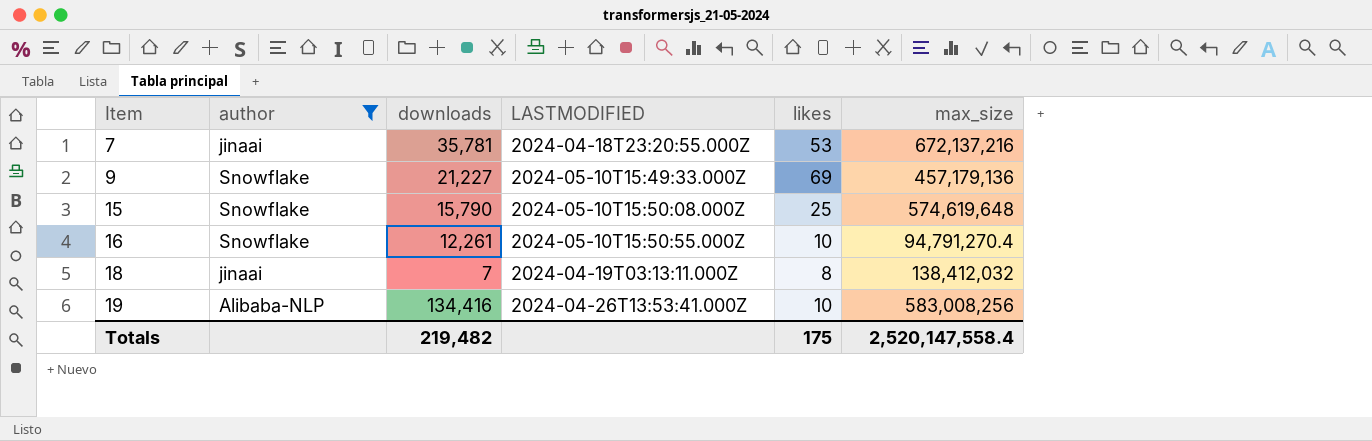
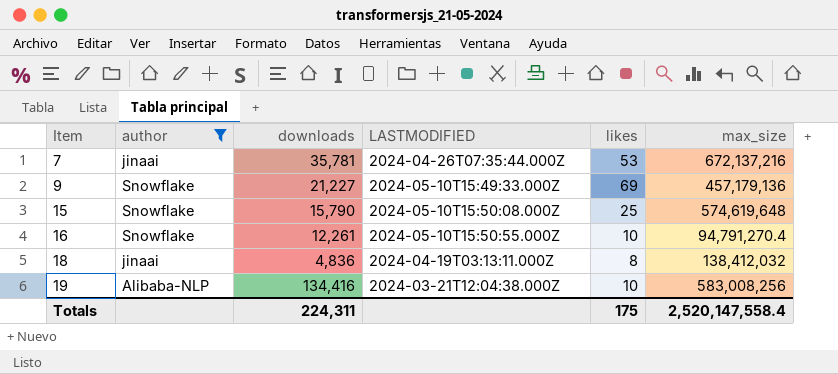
7 | LASTMODIFIED: 2024-04-18T23:20:55.000Z -> 2024-04-26T07:35:44.000Z
18 | downloads: 7 -> 4,836
19 | LASTMODIFIED: 2024-04-26T13:53:41.000Z -> 2024-03-21T12:04:38.000Z
Totals | downloads: 219,482 -> 224,311

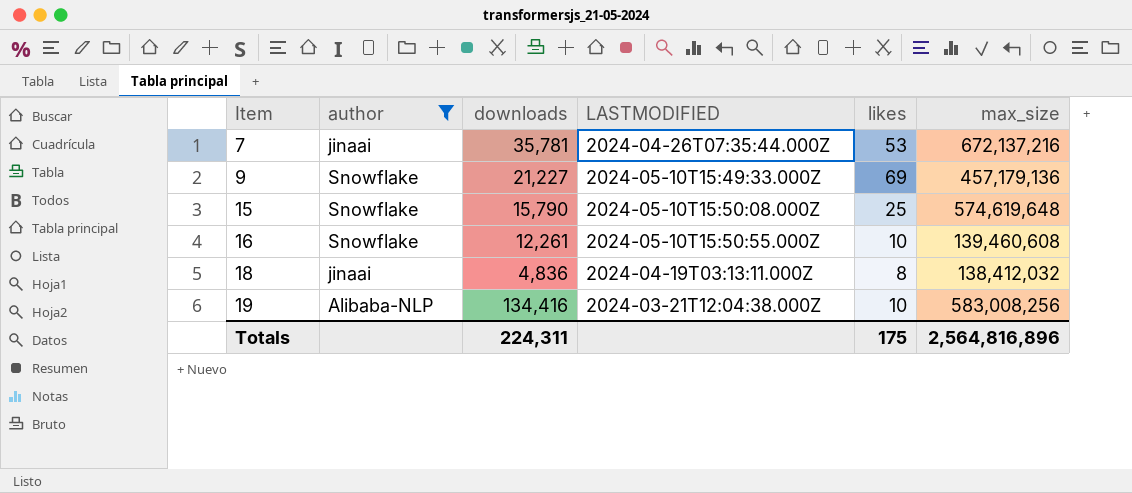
16 | max_size: 94,791,270.4 -> 139,460,608
Totals | max_size: 2,520,147,558.4 -> 2,564,816,896

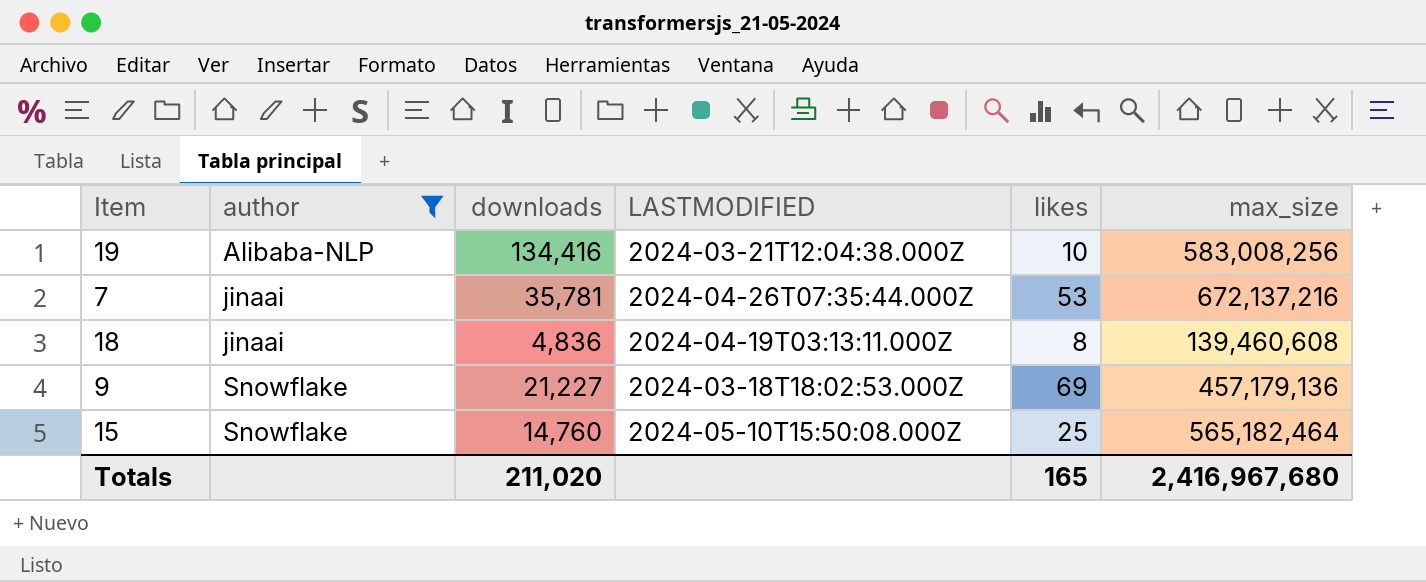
row order: Item ascending -> author ascending
row 16: Snowflake | 12,261 | 2024-05-10T15:50:55.000Z | 10 | 139,460,608 -> none
18 | max_size: 138,412,032 -> 139,460,608
9 | LASTMODIFIED: 2024-05-10T15:49:33.000Z -> 2024-03-18T18:02:53.000Z
15 | downloads: 15,790 -> 14,760
15 | max_size: 574,619,648 -> 565,182,464
Totals | downloads: 224,311 -> 211,020
Totals | likes: 175 -> 165
Totals | max_size: 2,564,816,896 -> 2,416,967,680

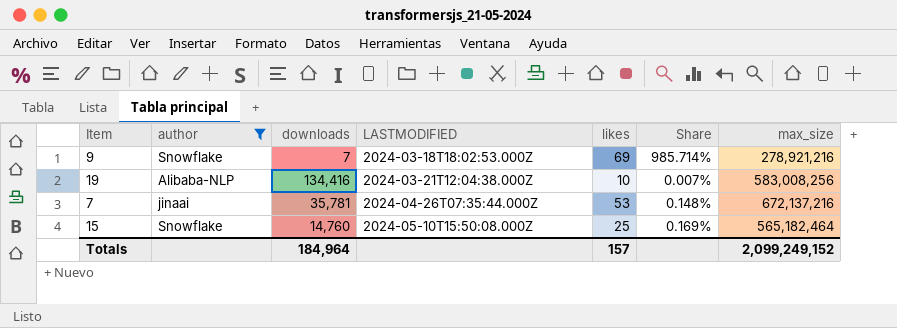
row order: author ascending -> LASTMODIFIED ascending
column Share | formula: none -> [likes] / [downloads]
row 18: jinaai | 4,836 | 2024-04-19T03:13:11.000Z | 8 | 139,460,608 -> none
9 | downloads: 21,227 -> 7
9 | max_size: 457,179,136 -> 278,921,216
Totals | downloads: 211,020 -> 184,964
Totals | likes: 165 -> 157
Totals | max_size: 2,416,967,680 -> 2,099,249,152

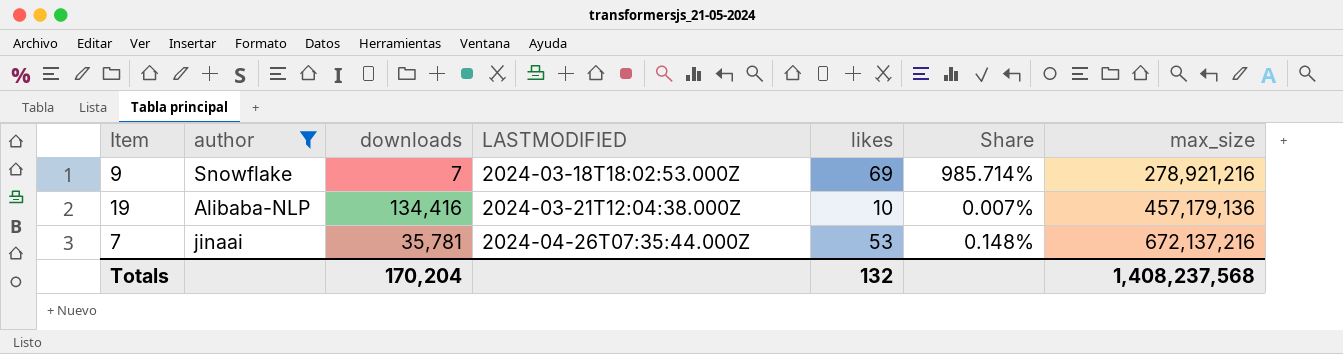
row 15: Snowflake | 14,760 | 2024-05-10T15:50:08.000Z | 25 | 0.169% | 565,182,464 -> none
19 | max_size: 583,008,256 -> 457,179,136
Totals | downloads: 184,964 -> 170,204
Totals | likes: 157 -> 132
Totals | max_size: 2,099,249,152 -> 1,408,237,568

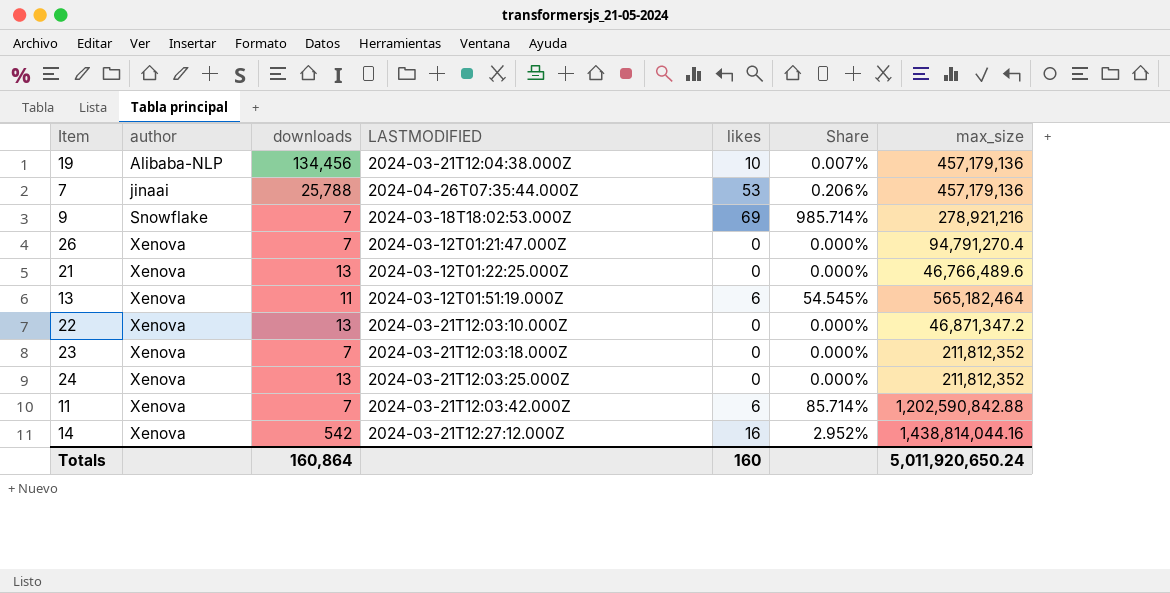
filter: author != Xenova -> none
row order: LASTMODIFIED ascending -> author ascending
19 | downloads: 134,416 -> 134,456
7 | downloads: 35,781 -> 25,788
7 | Share: 0.148% -> 0.206%
7 | max_size: 672,137,216 -> 457,179,136
Totals | downloads: 170,204 -> 160,864
Totals | likes: 132 -> 160
Totals | max_size: 1,408,237,568 -> 5,011,920,650.24

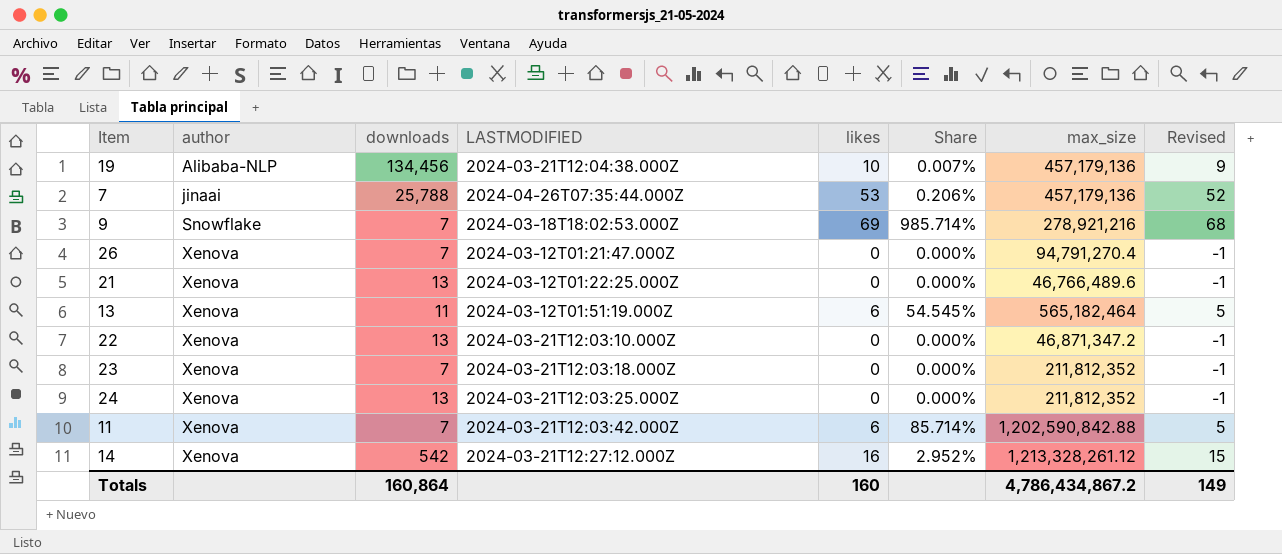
column Revised | formula: none -> [likes] - 1
14 | max_size: 1,438,814,044.16 -> 1,213,328,261.12
Totals | max_size: 5,011,920,650.24 -> 4,786,434,867.2

